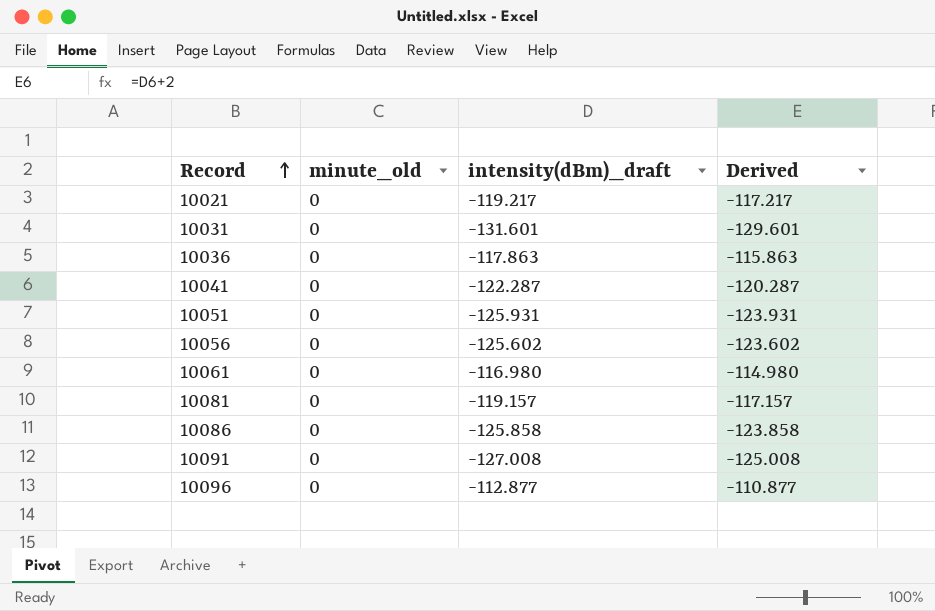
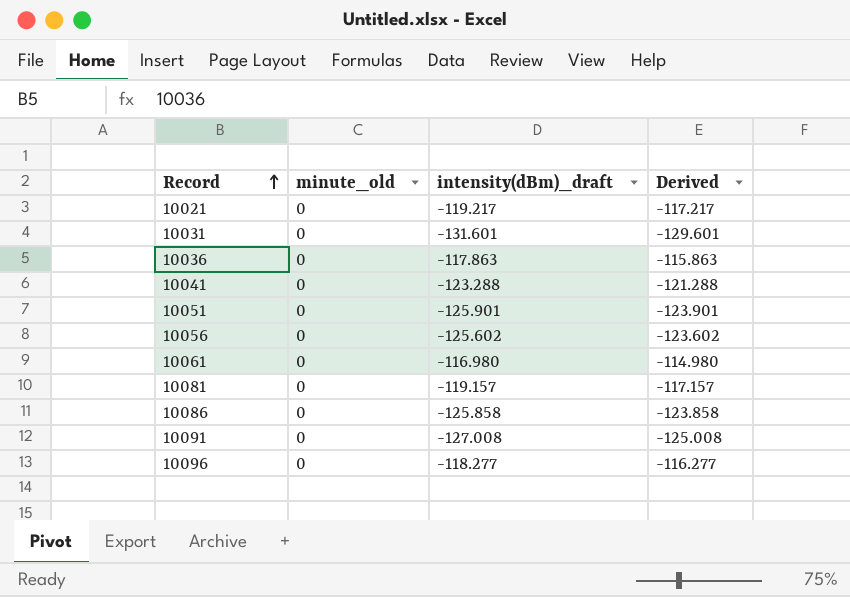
10041 | intensity(dBm)_draft: -122.287 -> -123.288
10041 | Derived: -120.287 -> -121.288
10051 | intensity(dBm)_draft: -125.931 -> -125.901
10051 | Derived: -123.931 -> -123.901
10096 | intensity(dBm)_draft: -112.877 -> -118.277
10096 | Derived: -110.877 -> -116.277

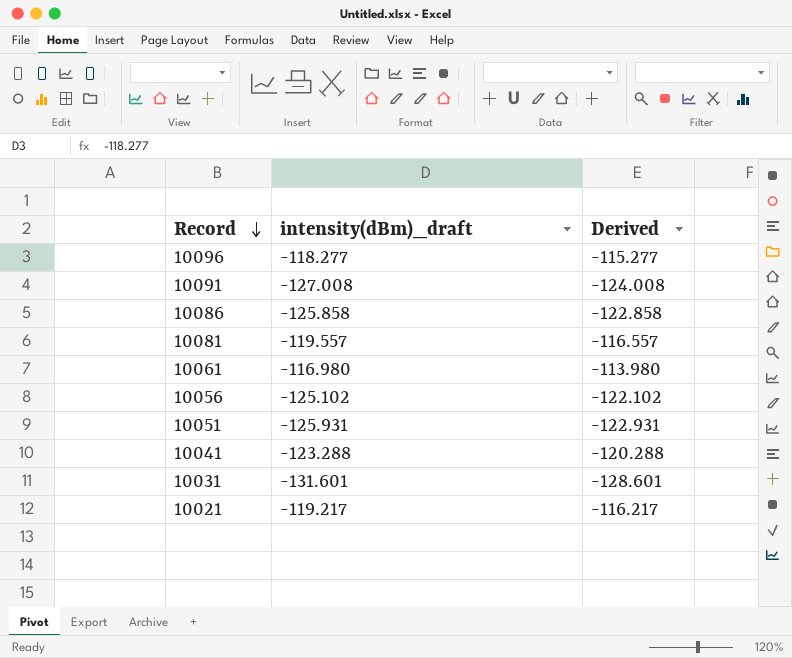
row order: Record ascending -> Record descending
column minute_old | position: 2 -> none
column Derived | formula: [intensity(dBm)_draft] + 2 -> [intensity(dBm)_draft] + 3
row 10036: 0 | -117.863 | -115.863 -> none
10081 | intensity(dBm)_draft: -119.157 -> -119.557
10056 | intensity(dBm)_draft: -125.602 -> -125.102
10051 | intensity(dBm)_draft: -125.901 -> -125.931

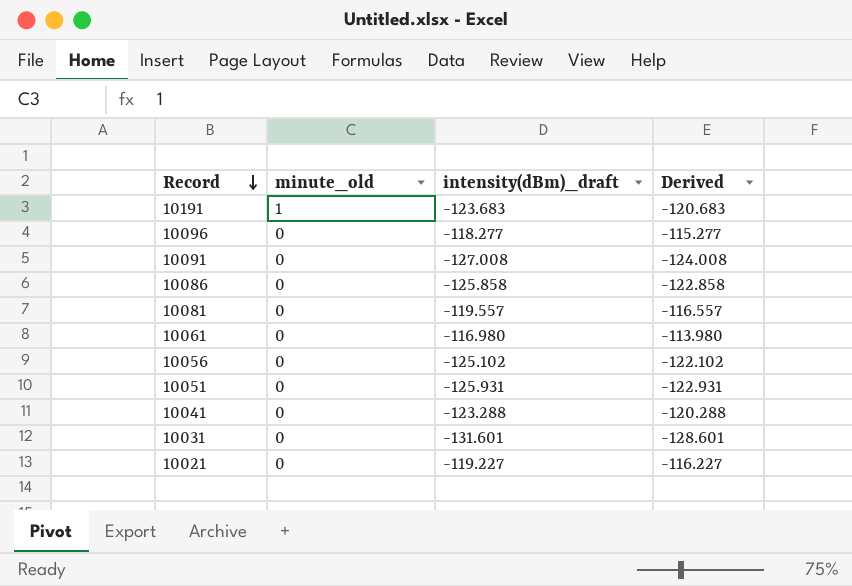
column minute_old | position: none -> 2
row 10191: none -> 1 | -123.683 | -120.683
10021 | intensity(dBm)_draft: -119.217 -> -119.227
10021 | Derived: -116.217 -> -116.227

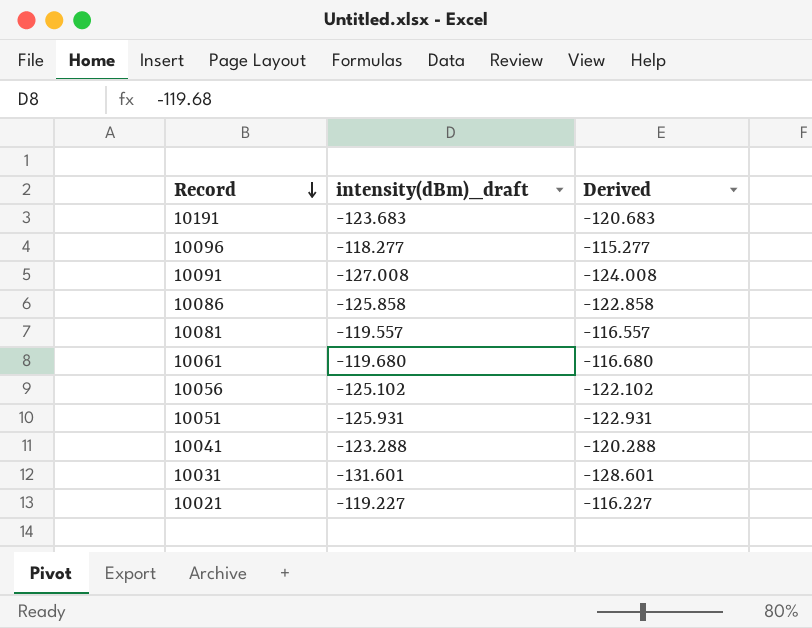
column minute_old | position: 2 -> none
10061 | intensity(dBm)_draft: -116.980 -> -119.680
10061 | Derived: -113.980 -> -116.680

